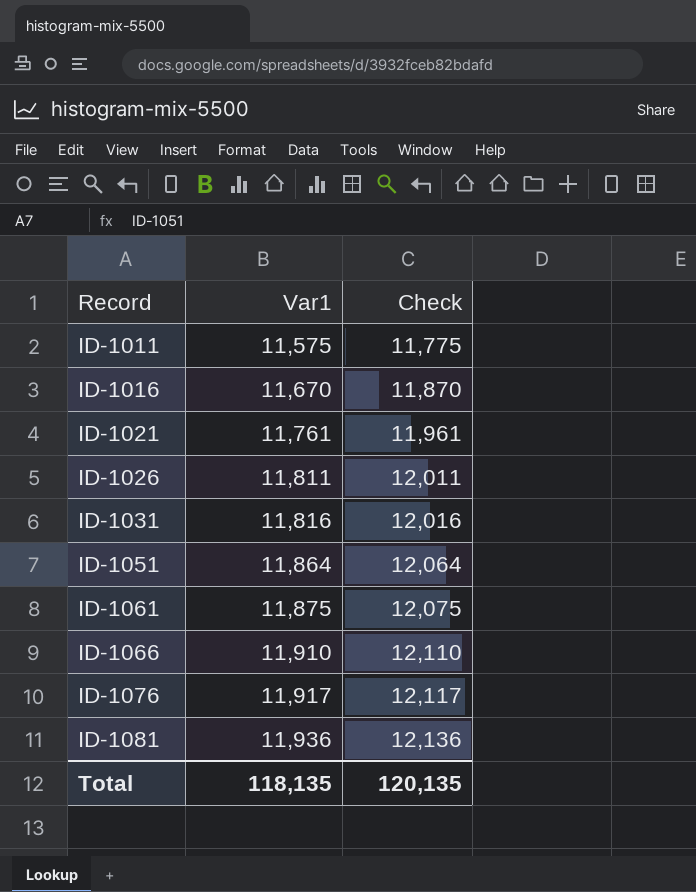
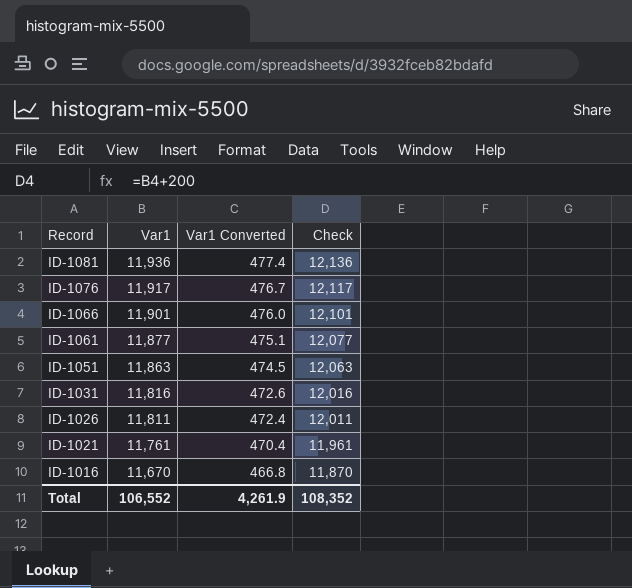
row order: Record ascending -> Record descending
column Var1 Converted | formula: none -> [Var1] * 0.04
row ID-1011: 11,575 | 11,775 -> none
ID-1066 | Var1: 11,910 -> 11,901
ID-1066 | Check: 12,110 -> 12,101
ID-1061 | Var1: 11,875 -> 11,877
ID-1061 | Check: 12,075 -> 12,077
ID-1051 | Var1: 11,864 -> 11,863
ID-1051 | Check: 12,064 -> 12,063
Total | Var1: 118,135 -> 106,552
Total | Check: 120,135 -> 108,352

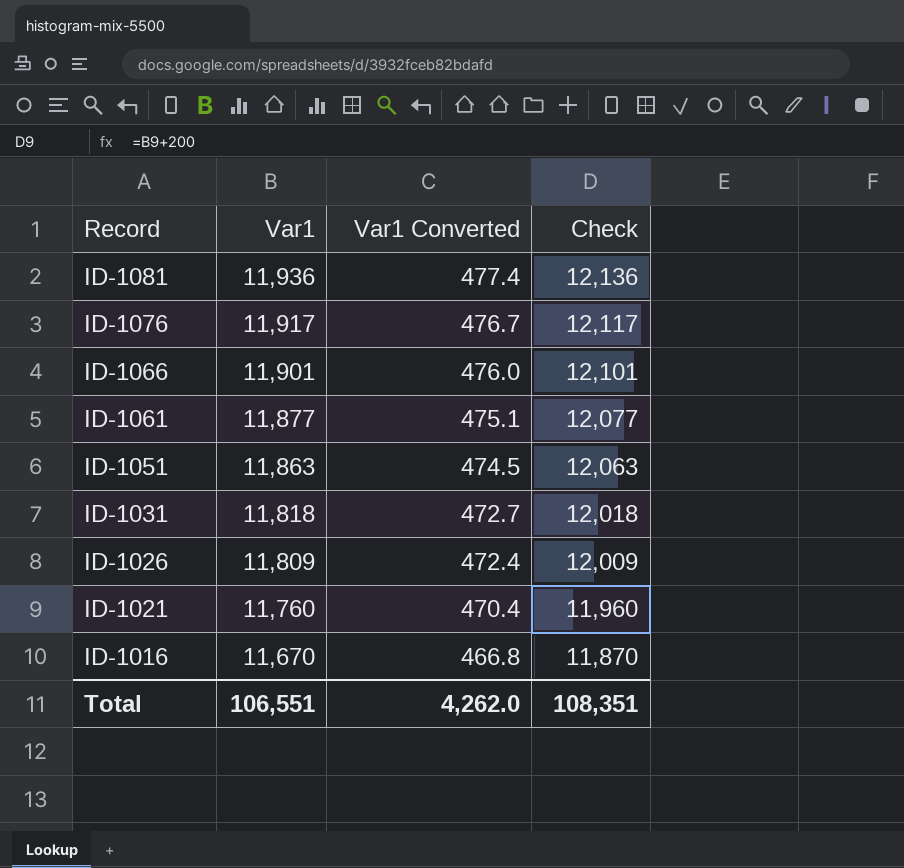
ID-1031 | Var1: 11,816 -> 11,818
ID-1031 | Var1 Converted: 472.6 -> 472.7
ID-1031 | Check: 12,016 -> 12,018
ID-1026 | Var1: 11,811 -> 11,809
ID-1026 | Check: 12,011 -> 12,009
ID-1021 | Var1: 11,761 -> 11,760
ID-1021 | Check: 11,961 -> 11,960
Total | Var1: 106,552 -> 106,551
Total | Var1 Converted: 4,261.9 -> 4,262.0
Total | Check: 108,352 -> 108,351

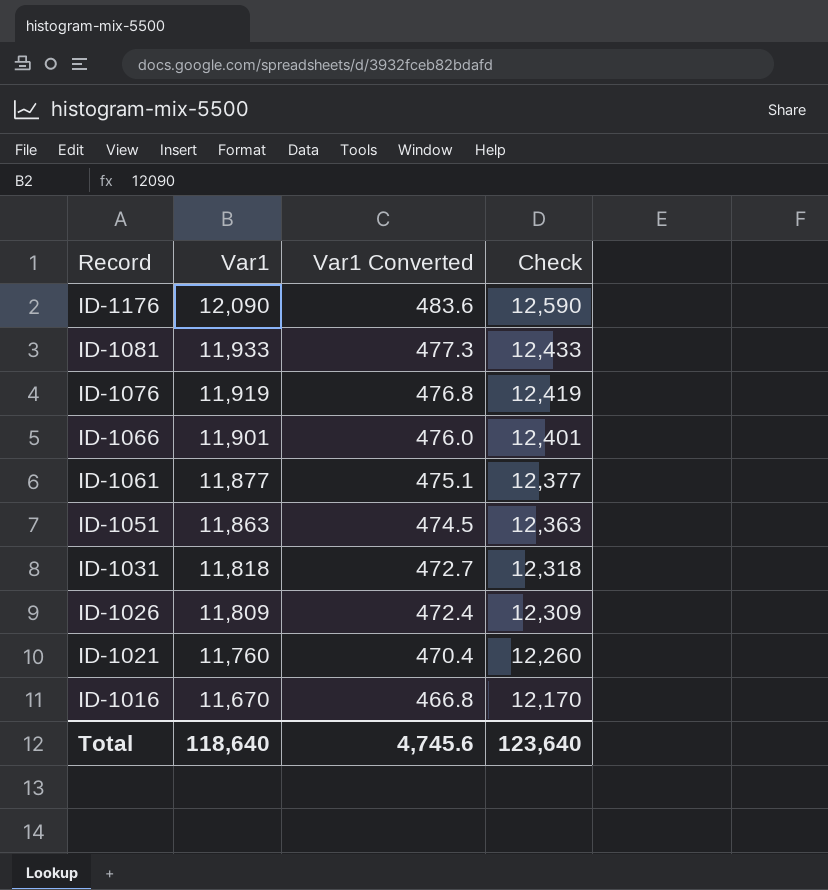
column Check | formula: [Var1] + 200 -> [Var1] + 500
row ID-1176: none -> 12,090 | 483.6 | 12,590
ID-1081 | Var1: 11,936 -> 11,933
ID-1081 | Var1 Converted: 477.4 -> 477.3
ID-1076 | Var1: 11,917 -> 11,919
ID-1076 | Var1 Converted: 476.7 -> 476.8
Total | Var1: 106,551 -> 118,640
Total | Var1 Converted: 4,262.0 -> 4,745.6
Total | Check: 108,351 -> 123,640

